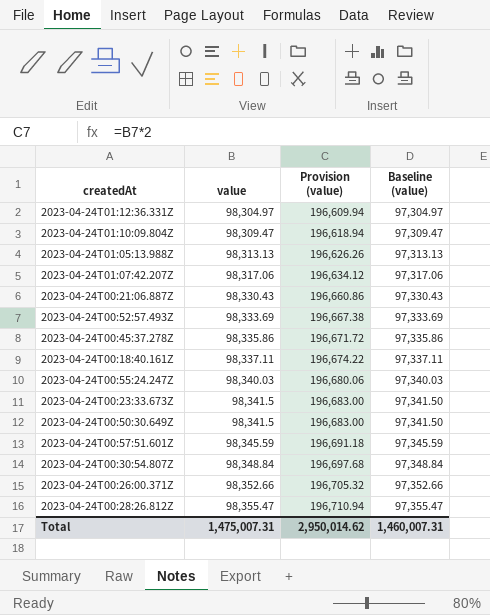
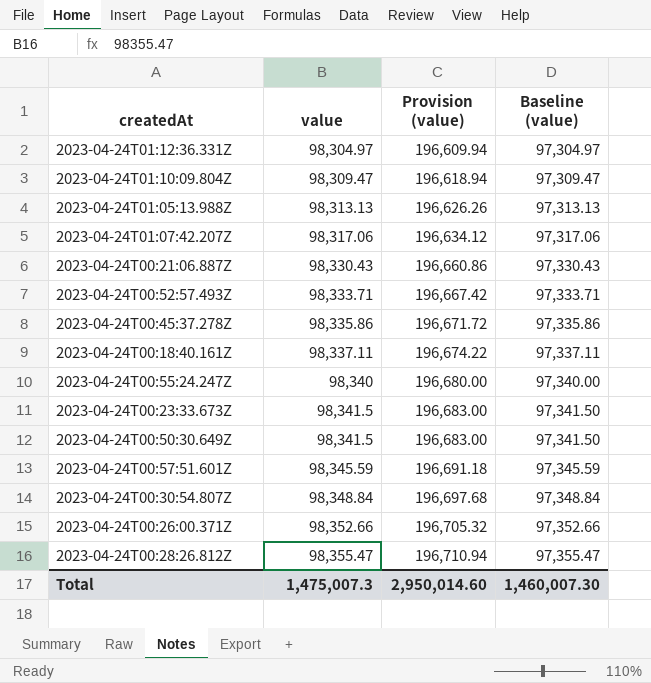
2023-04-24T00:52:57.493Z | value: 98,333.69 -> 98,333.71
2023-04-24T00:52:57.493Z | Provision (value): 196,667.38 -> 196,667.42
2023-04-24T00:52:57.493Z | Baseline (value): 97,333.69 -> 97,333.71
2023-04-24T00:55:24.247Z | value: 98,340.03 -> 98,340
2023-04-24T00:55:24.247Z | Provision (value): 196,680.06 -> 196,680.00
2023-04-24T00:55:24.247Z | Baseline (value): 97,340.03 -> 97,340.00
Total | value: 1,475,007.31 -> 1,475,007.3
Total | Provision (value): 2,950,014.62 -> 2,950,014.60
Total | Baseline (value): 1,460,007.31 -> 1,460,007.30

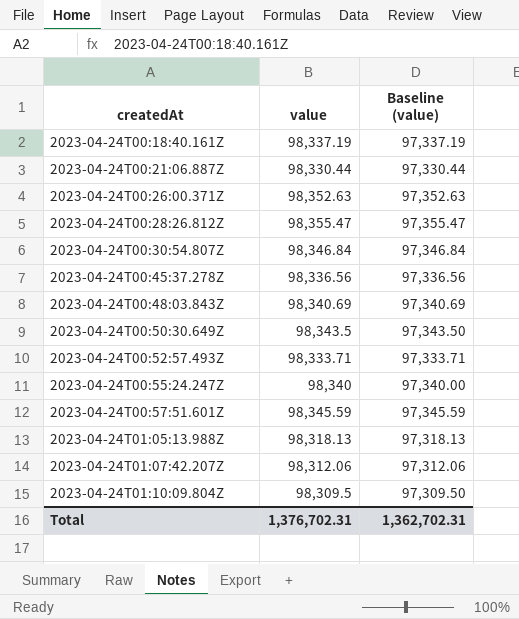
row order: value ascending -> createdAt ascending
column Provision (value) | formula: [value] * 2 -> none
row 2023-04-24T01:12:36.331Z: 98,304.97 | 196,609.94 | 97,304.97 -> none
row 2023-04-24T00:23:33.673Z: 98,341.5 | 196,683.00 | 97,341.50 -> none
2023-04-24T00:18:40.161Z | value: 98,337.11 -> 98,337.19
2023-04-24T00:18:40.161Z | Baseline (value): 97,337.11 -> 97,337.19
2023-04-24T00:21:06.887Z | value: 98,330.43 -> 98,330.44
2023-04-24T00:21:06.887Z | Baseline (value): 97,330.43 -> 97,330.44
2023-04-24T00:26:00.371Z | value: 98,352.66 -> 98,352.63
2023-04-24T00:26:00.371Z | Baseline (value): 97,352.66 -> 97,352.63
2023-04-24T00:30:54.807Z | value: 98,348.84 -> 98,346.84
2023-04-24T00:30:54.807Z | Baseline (value): 97,348.84 -> 97,346.84
2023-04-24T00:45:37.278Z | value: 98,335.86 -> 98,336.56
2023-04-24T00:45:37.278Z | Baseline (value): 97,335.86 -> 97,336.56
row 2023-04-24T00:48:03.843Z: none -> 98,340.69 | 97,340.69
2023-04-24T00:50:30.649Z | value: 98,341.5 -> 98,343.5
2023-04-24T00:50:30.649Z | Baseline (value): 97,341.50 -> 97,343.50
2023-04-24T01:05:13.988Z | value: 98,313.13 -> 98,318.13
2023-04-24T01:05:13.988Z | Baseline (value): 97,313.13 -> 97,318.13
2023-04-24T01:07:42.207Z | value: 98,317.06 -> 98,312.06
2023-04-24T01:07:42.207Z | Baseline (value): 97,317.06 -> 97,312.06
2023-04-24T01:10:09.804Z | value: 98,309.47 -> 98,309.5
2023-04-24T01:10:09.804Z | Baseline (value): 97,309.47 -> 97,309.50
Total | value: 1,475,007.3 -> 1,376,702.31
Total | Baseline (value): 1,460,007.30 -> 1,362,702.31

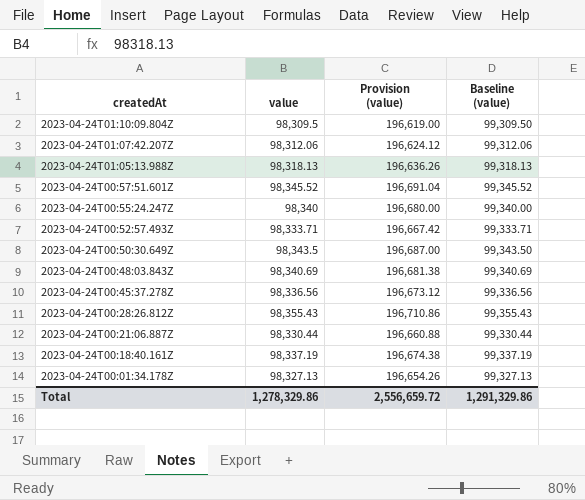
row order: createdAt ascending -> createdAt descending
column Provision (value) | formula: none -> [value] * 2
column Baseline (value) | formula: [value] - 1000 -> [value] + 1000
row 2023-04-24T00:26:00.371Z: 98,352.63 | 97,352.63 -> none
row 2023-04-24T00:30:54.807Z: 98,346.84 | 97,346.84 -> none
2023-04-24T00:57:51.601Z | value: 98,345.59 -> 98,345.52
2023-04-24T00:28:26.812Z | value: 98,355.47 -> 98,355.43
row 2023-04-24T00:01:34.178Z: none -> 98,327.13 | 196,654.26 | 99,327.13
Total | value: 1,376,702.31 -> 1,278,329.86
Total | Baseline (value): 1,362,702.31 -> 1,291,329.86

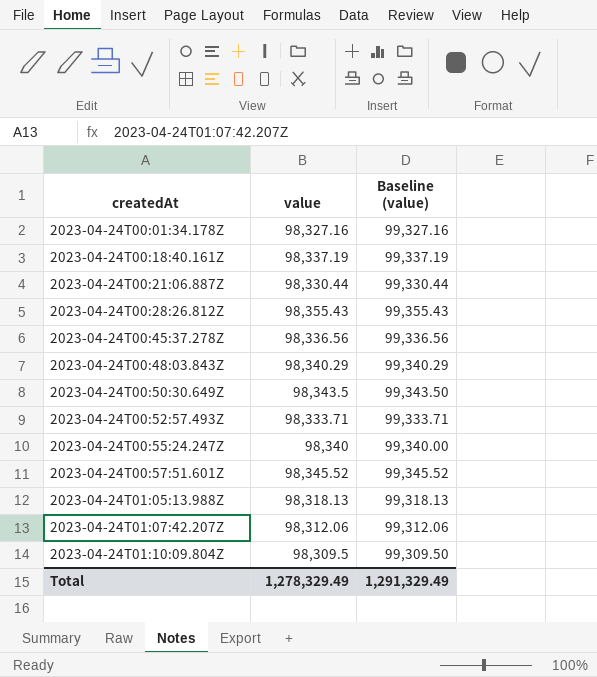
row order: createdAt descending -> createdAt ascending
column Provision (value) | formula: [value] * 2 -> none
2023-04-24T00:01:34.178Z | value: 98,327.13 -> 98,327.16
2023-04-24T00:01:34.178Z | Baseline (value): 99,327.13 -> 99,327.16
2023-04-24T00:48:03.843Z | value: 98,340.69 -> 98,340.29
2023-04-24T00:48:03.843Z | Baseline (value): 99,340.69 -> 99,340.29
Total | value: 1,278,329.86 -> 1,278,329.49
Total | Baseline (value): 1,291,329.86 -> 1,291,329.49

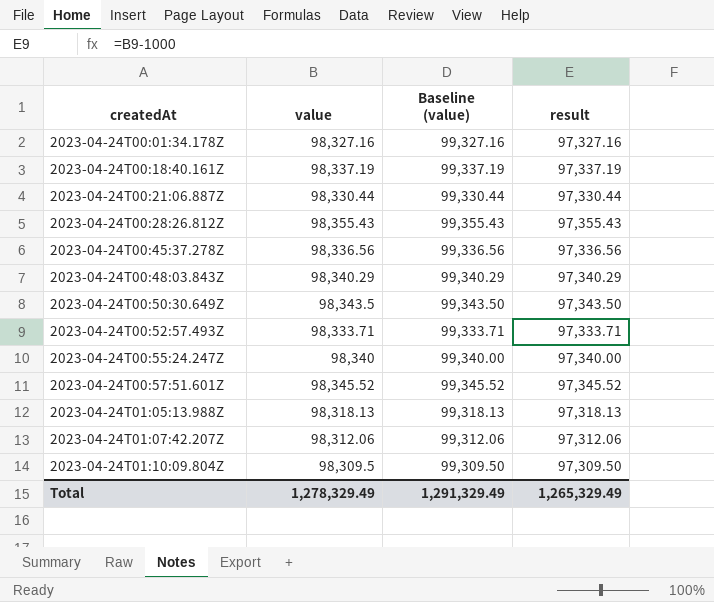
column result | formula: none -> [value] - 1000

